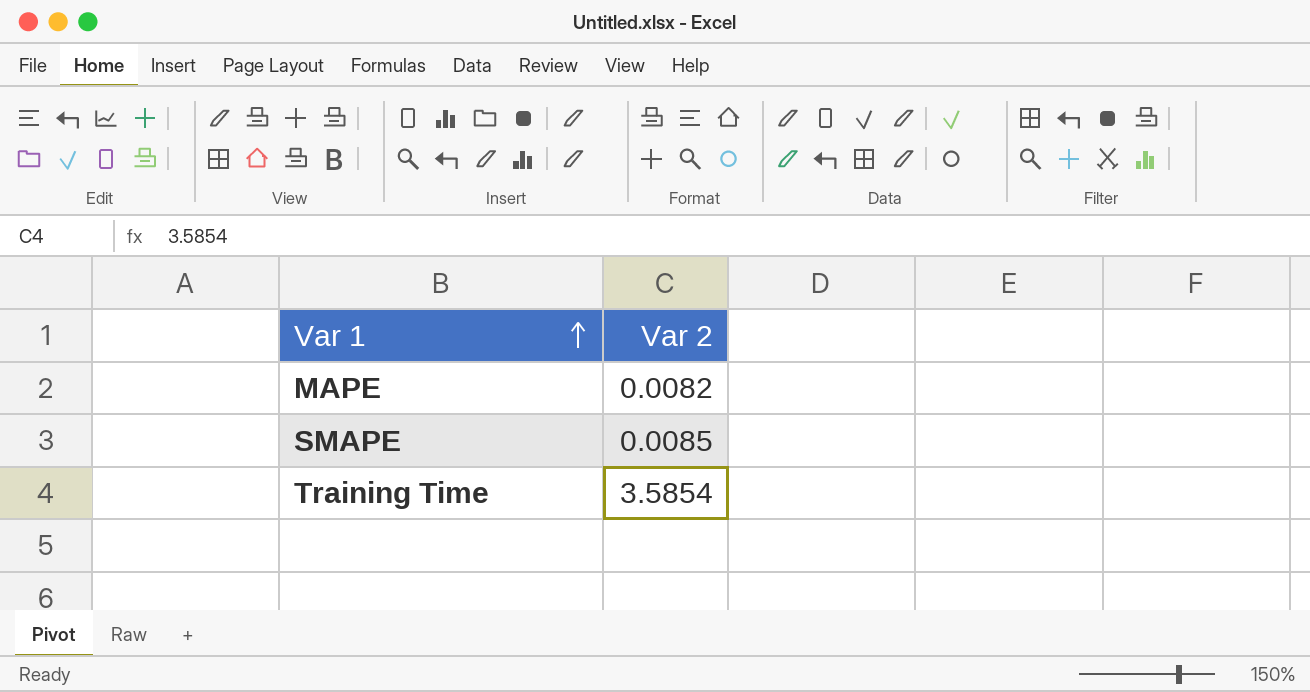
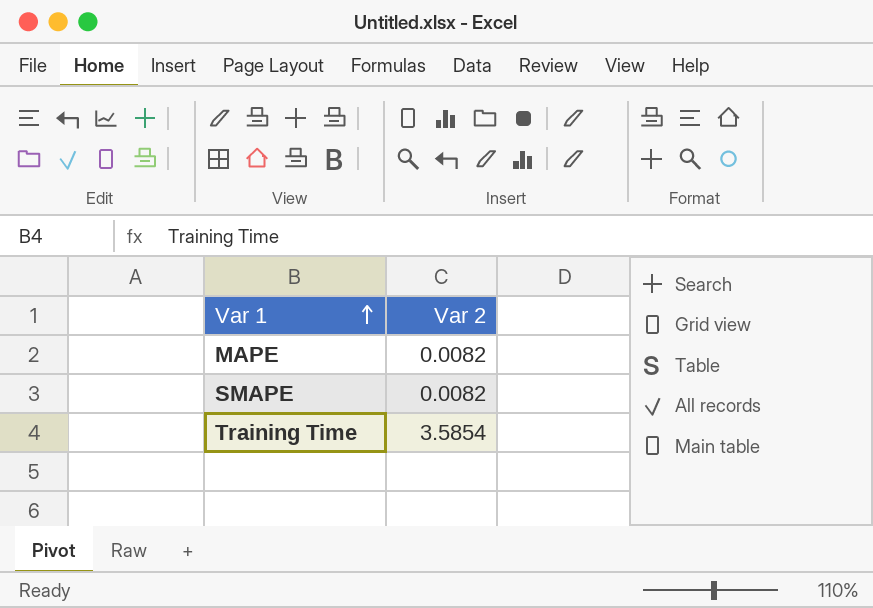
SMAPE | Var 2: 0.0085 -> 0.0082

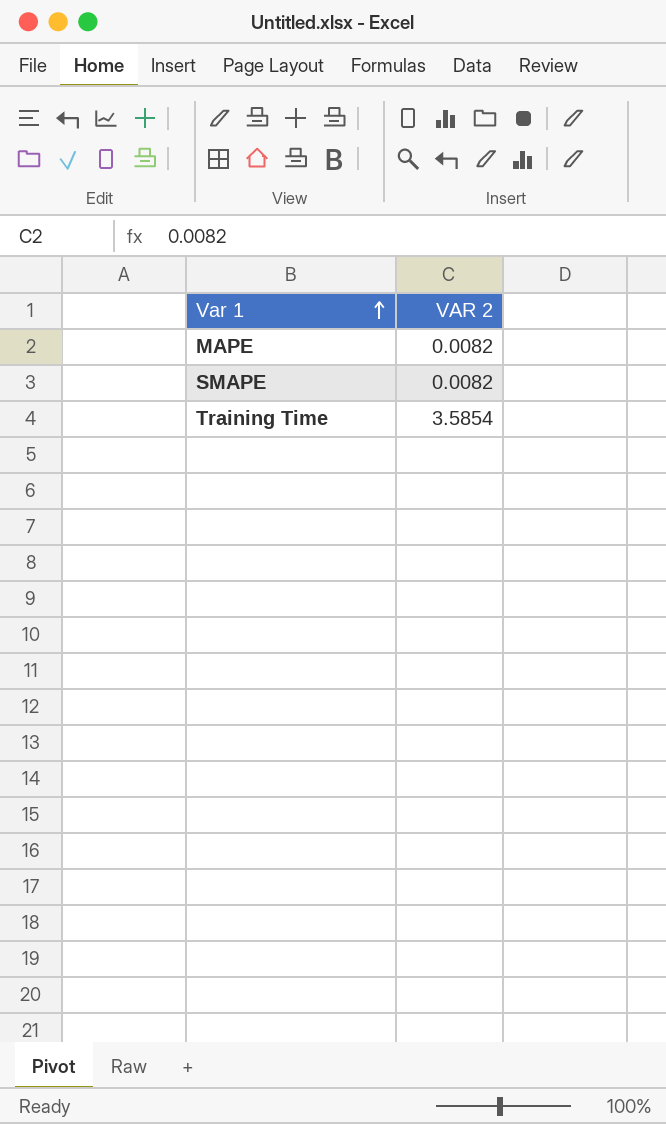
column name: Var 2 -> VAR 2

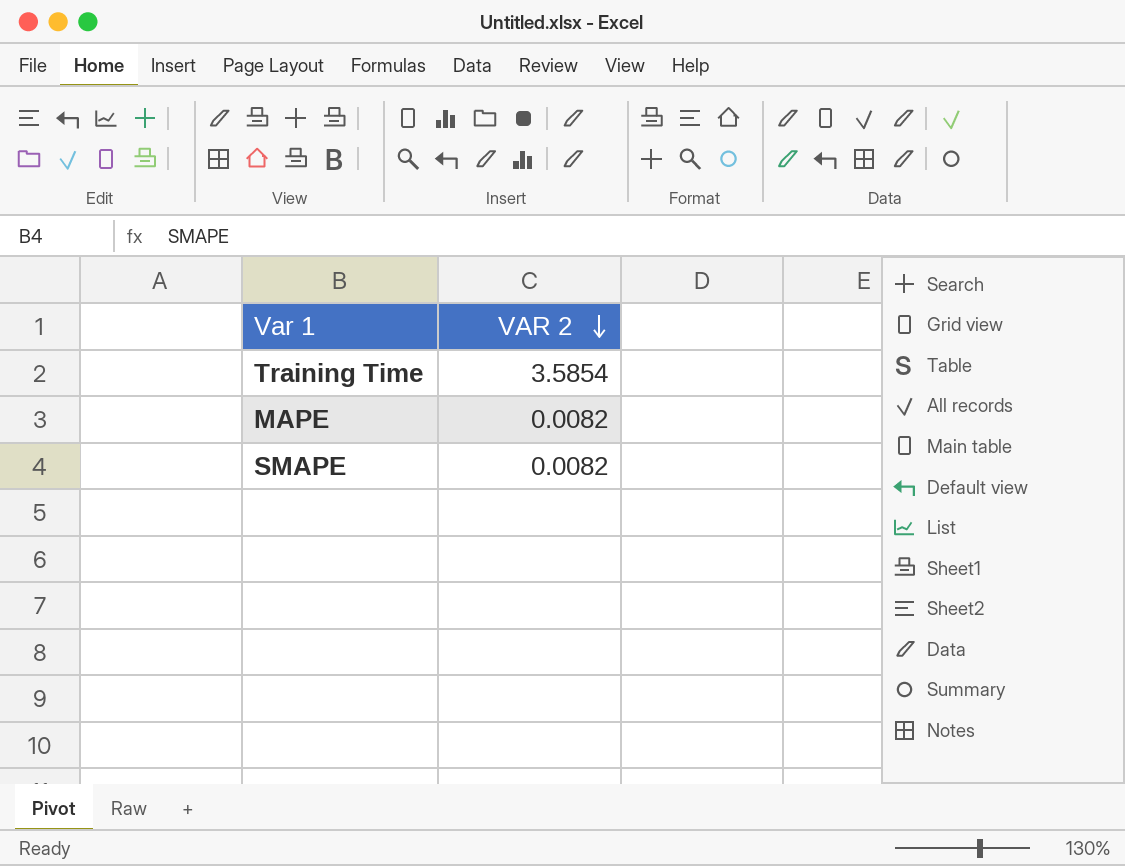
row order: Var 1 ascending -> VAR 2 descending

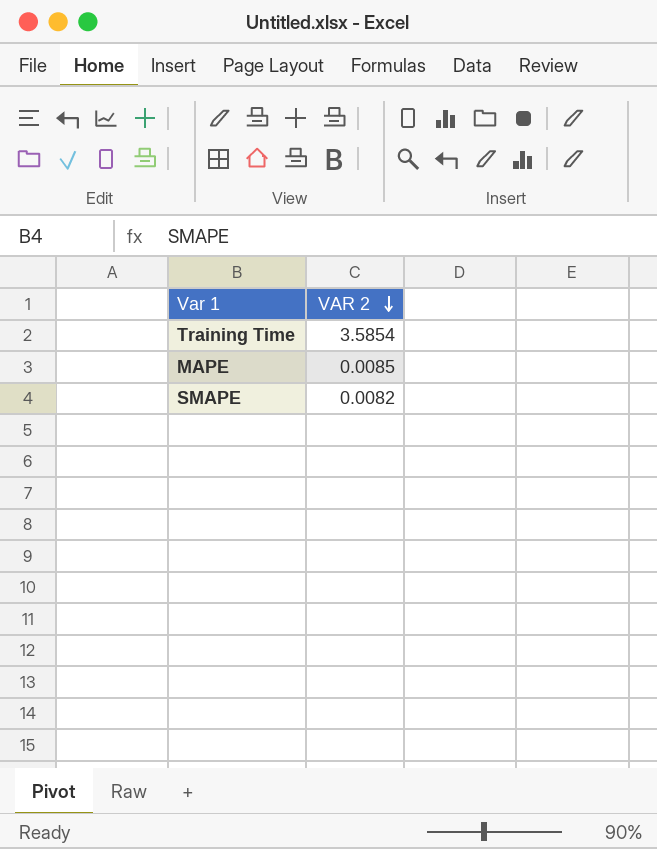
MAPE | VAR 2: 0.0082 -> 0.0085

